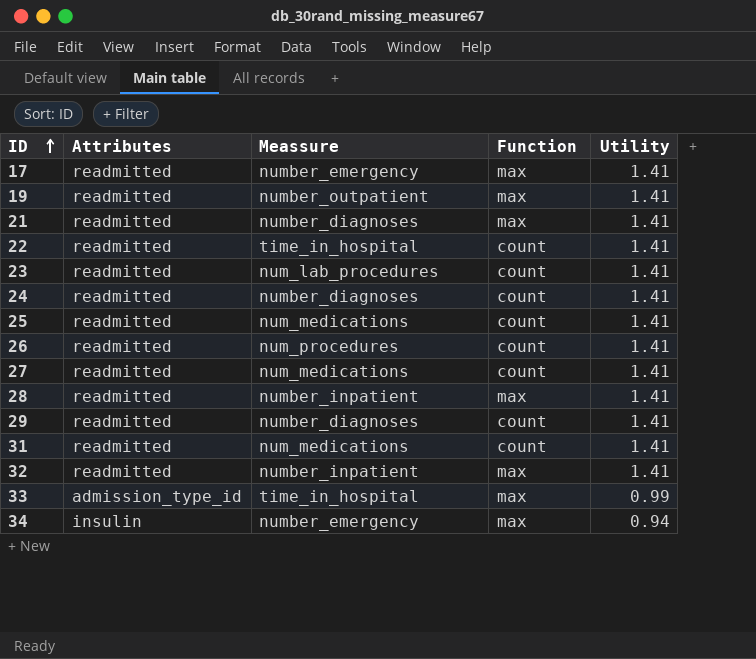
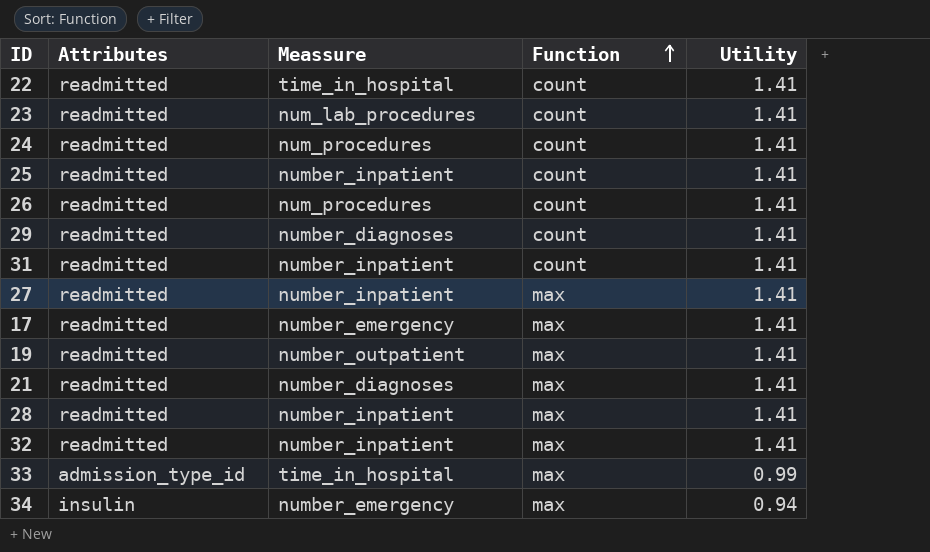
row order: ID ascending -> Function ascending
24 | Meassure: number_diagnoses -> num_procedures
25 | Meassure: num_medications -> number_inpatient
31 | Meassure: num_medications -> number_inpatient
27 | Meassure: num_medications -> number_inpatient
27 | Function: count -> max

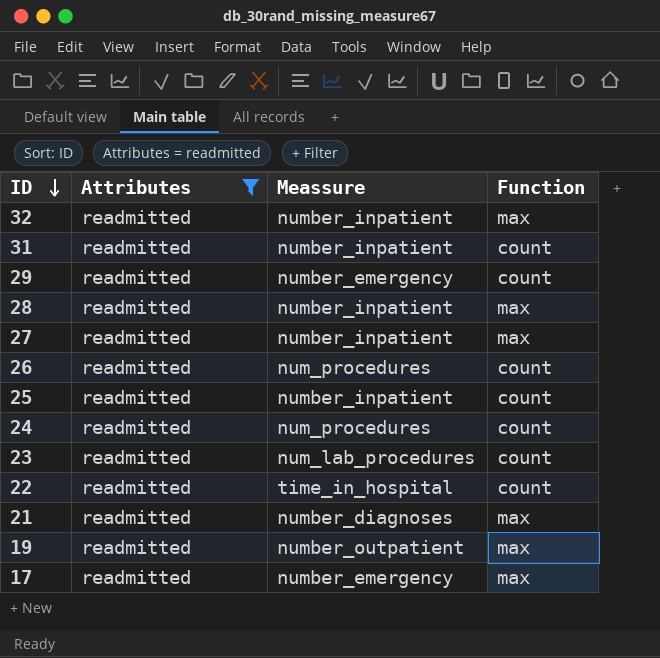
filter: none -> Attributes = readmitted
row order: Function ascending -> ID descending
column Utility | position: 5 -> none
29 | Meassure: number_diagnoses -> number_emergency

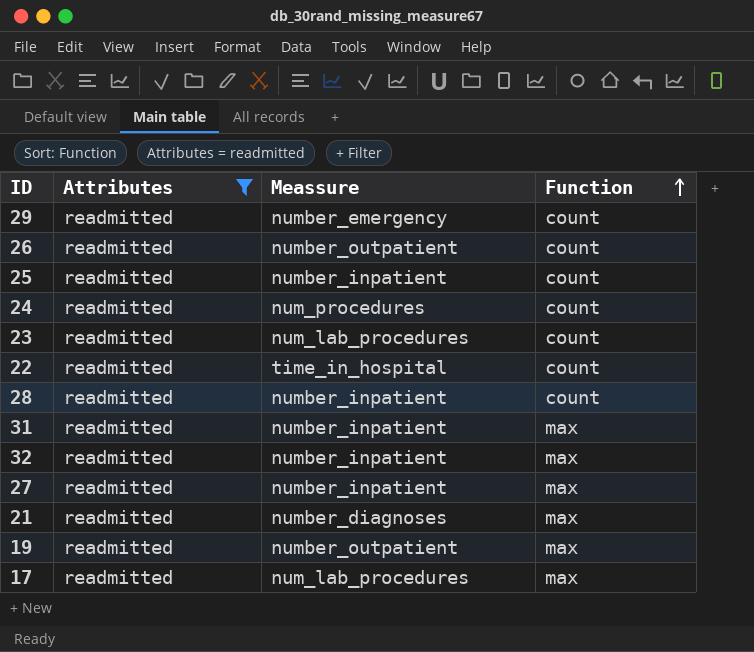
row order: ID descending -> Function ascending
26 | Meassure: num_procedures -> number_outpatient
28 | Function: max -> count
31 | Function: count -> max
17 | Meassure: number_emergency -> num_lab_procedures

